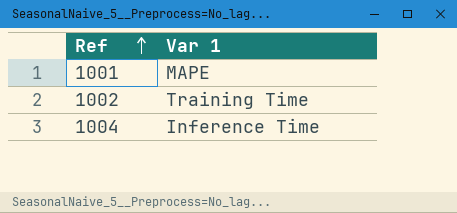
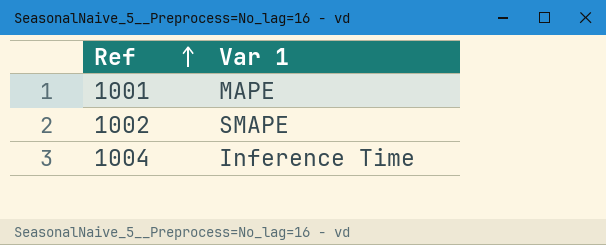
1002 | Var 1: Training Time -> SMAPE

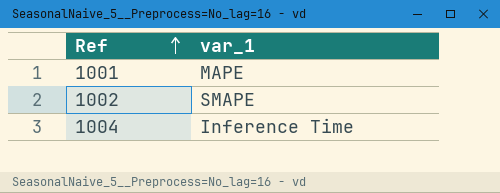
column name: Var 1 -> var_1

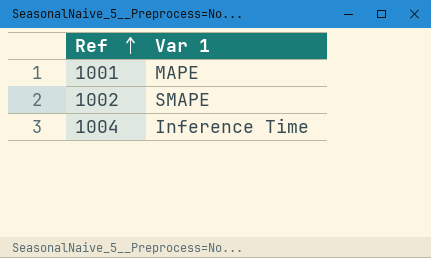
column name: var_1 -> Var 1

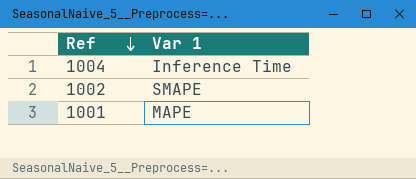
row order: Ref ascending -> Ref descending

